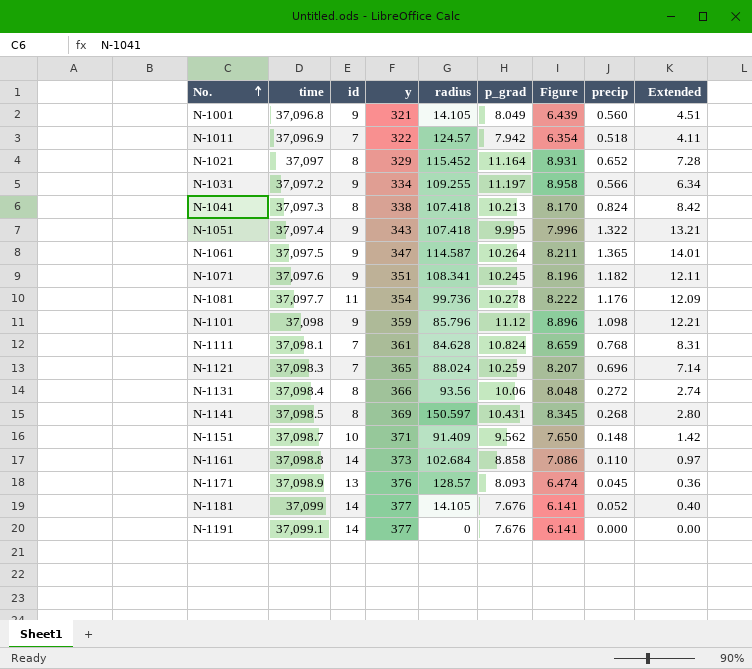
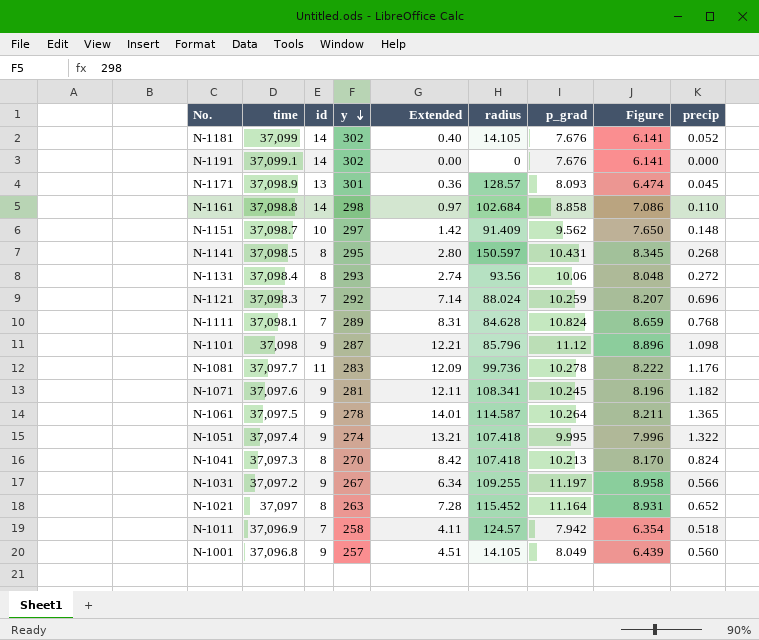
row order: No. ascending -> y descending
column Extended | position: 9 -> 5
N-1181 | y: 377 -> 302
N-1191 | y: 377 -> 302
N-1171 | y: 376 -> 301
N-1161 | y: 373 -> 298
N-1151 | y: 371 -> 297
N-1141 | y: 369 -> 295
N-1131 | y: 366 -> 293
N-1121 | y: 365 -> 292
N-1111 | y: 361 -> 289
N-1101 | y: 359 -> 287
N-1081 | y: 354 -> 283
N-1071 | y: 351 -> 281
N-1061 | y: 347 -> 278
N-1051 | y: 343 -> 274
N-1041 | y: 338 -> 270
N-1031 | y: 334 -> 267
N-1021 | y: 329 -> 263
N-1011 | y: 322 -> 258
N-1001 | y: 321 -> 257

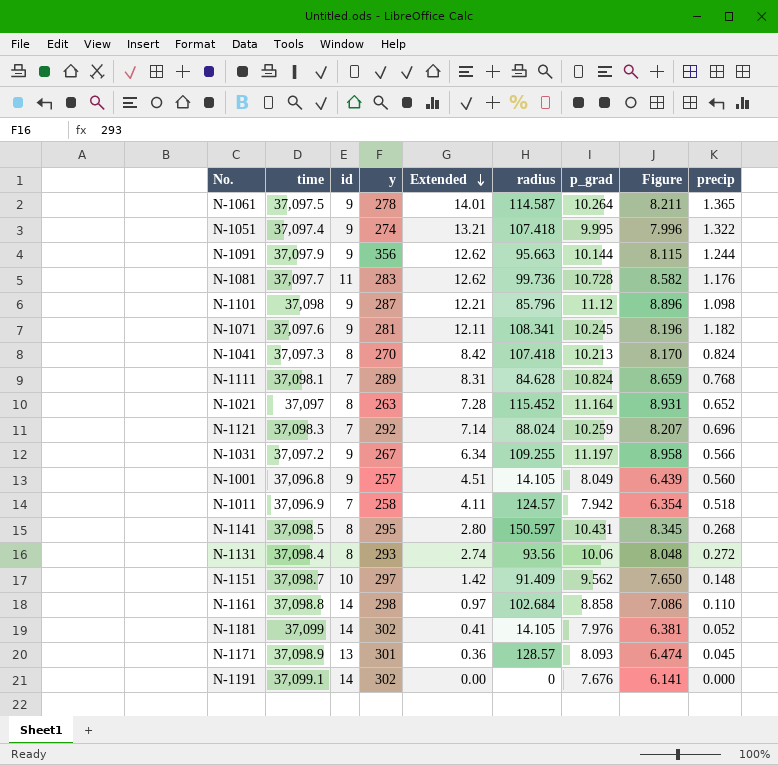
row order: y descending -> Extended descending
row N-1091: none -> 37,097.9 | 9 | 356 | 12.62 | 95.663 | 10.144 | 8.115 | 1.244
N-1081 | Extended: 12.09 -> 12.62
N-1081 | p_grad: 10.278 -> 10.728
N-1081 | Figure: 8.222 -> 8.582
N-1181 | Extended: 0.40 -> 0.41
N-1181 | p_grad: 7.676 -> 7.976
N-1181 | Figure: 6.141 -> 6.381

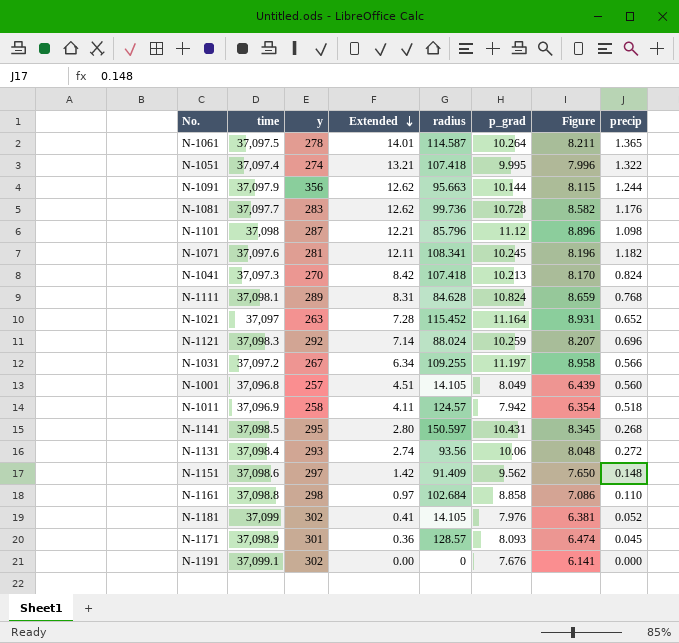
column id | position: 3 -> none
N-1151 | time: 37,098.7 -> 37,098.6

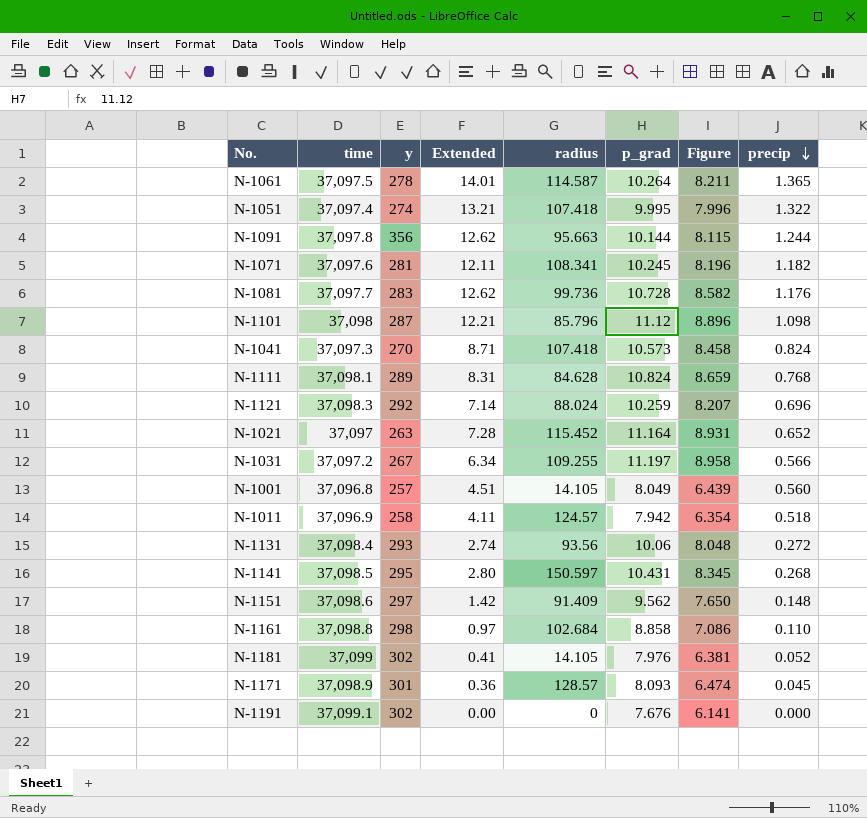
row order: Extended descending -> precip descending
N-1091 | time: 37,097.9 -> 37,097.8
N-1041 | Extended: 8.42 -> 8.71
N-1041 | p_grad: 10.213 -> 10.573
N-1041 | Figure: 8.170 -> 8.458

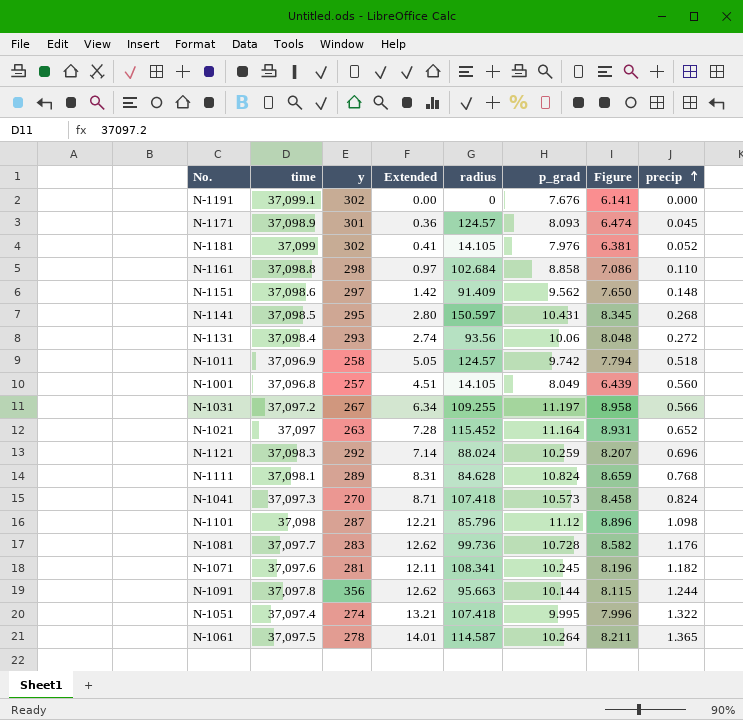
row order: precip descending -> precip ascending
N-1171 | radius: 128.57 -> 124.57
N-1011 | Extended: 4.11 -> 5.05
N-1011 | p_grad: 7.942 -> 9.742
N-1011 | Figure: 6.354 -> 7.794

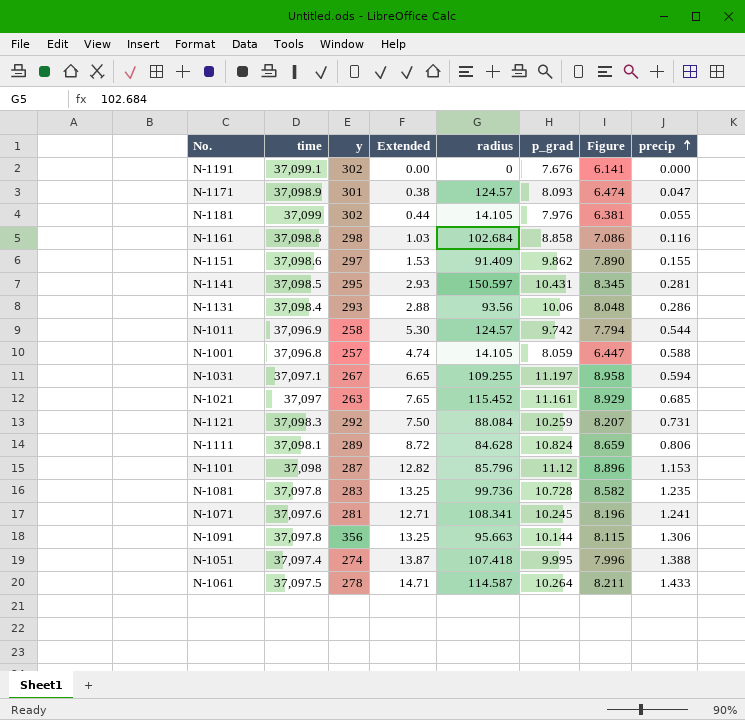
row N-1041: 37,097.3 | 270 | 8.71 | 107.418 | 10.573 | 8.458 | 0.824 -> none
N-1171 | Extended: 0.36 -> 0.38
N-1171 | precip: 0.045 -> 0.047
N-1181 | Extended: 0.41 -> 0.44
N-1181 | precip: 0.052 -> 0.055
N-1161 | Extended: 0.97 -> 1.03
N-1161 | precip: 0.110 -> 0.116
N-1151 | Extended: 1.42 -> 1.53
N-1151 | p_grad: 9.562 -> 9.862
N-1151 | Figure: 7.650 -> 7.890
N-1151 | precip: 0.148 -> 0.155
N-1141 | Extended: 2.80 -> 2.93
N-1141 | precip: 0.268 -> 0.281
N-1131 | Extended: 2.74 -> 2.88
N-1131 | precip: 0.272 -> 0.286
N-1011 | Extended: 5.05 -> 5.30
N-1011 | precip: 0.518 -> 0.544
N-1001 | Extended: 4.51 -> 4.74
N-1001 | p_grad: 8.049 -> 8.059
N-1001 | Figure: 6.439 -> 6.447
N-1001 | precip: 0.560 -> 0.588
N-1031 | time: 37,097.2 -> 37,097.1
N-1031 | Extended: 6.34 -> 6.65
N-1031 | precip: 0.566 -> 0.594
N-1021 | Extended: 7.28 -> 7.65
N-1021 | p_grad: 11.164 -> 11.161
N-1021 | Figure: 8.931 -> 8.929
N-1021 | precip: 0.652 -> 0.685
N-1121 | Extended: 7.14 -> 7.50
N-1121 | radius: 88.024 -> 88.084
N-1121 | precip: 0.696 -> 0.731
N-1111 | Extended: 8.31 -> 8.72
N-1111 | precip: 0.768 -> 0.806
N-1101 | Extended: 12.21 -> 12.82
N-1101 | precip: 1.098 -> 1.153
N-1081 | time: 37,097.7 -> 37,097.8
N-1081 | Extended: 12.62 -> 13.25
N-1081 | precip: 1.176 -> 1.235
N-1071 | Extended: 12.11 -> 12.71
N-1071 | precip: 1.182 -> 1.241
N-1091 | Extended: 12.62 -> 13.25
N-1091 | precip: 1.244 -> 1.306
N-1051 | Extended: 13.21 -> 13.87
N-1051 | precip: 1.322 -> 1.388
N-1061 | Extended: 14.01 -> 14.71
N-1061 | precip: 1.365 -> 1.433

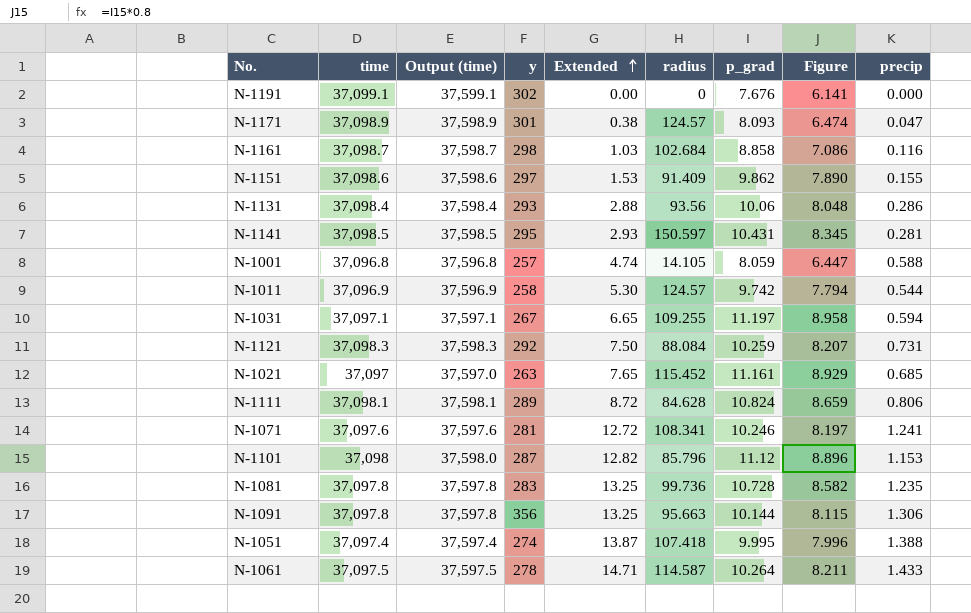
row order: precip ascending -> Extended ascending
column Output (time) | formula: none -> [time] + 500
row N-1181: 37,099 | 302 | 0.44 | 14.105 | 7.976 | 6.381 | 0.055 -> none
N-1161 | time: 37,098.8 -> 37,098.7
N-1071 | Extended: 12.71 -> 12.72
N-1071 | p_grad: 10.245 -> 10.246
N-1071 | Figure: 8.196 -> 8.197

